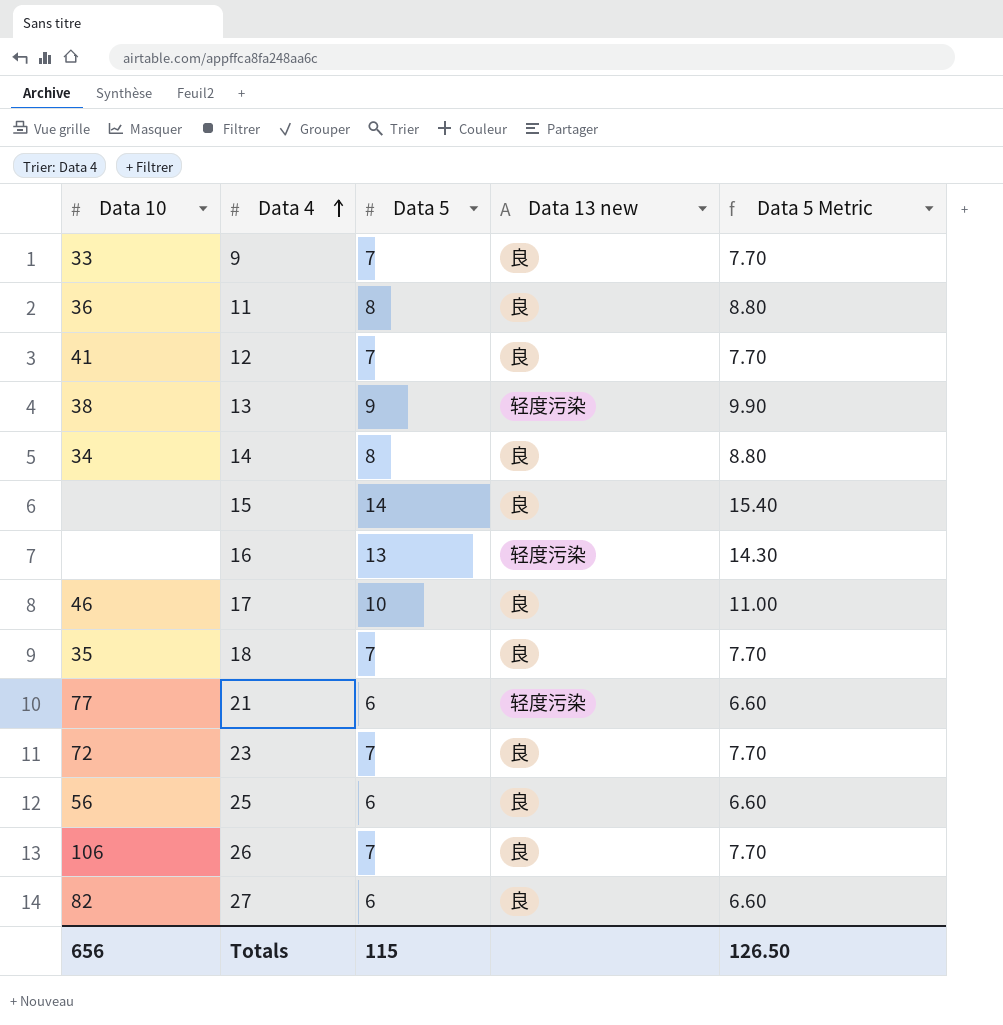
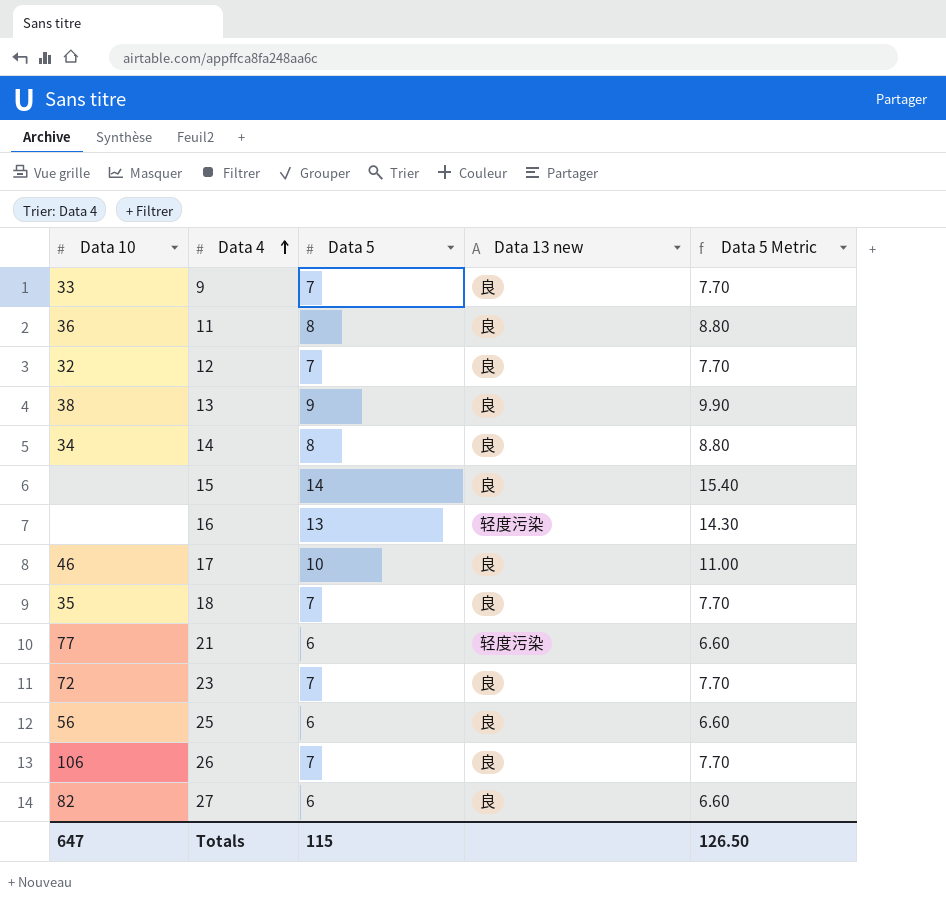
12 | Data 10: 41 -> 32
13 | Data 13 new: 轻度污染 -> 良
Totals | Data 10: 656 -> 647

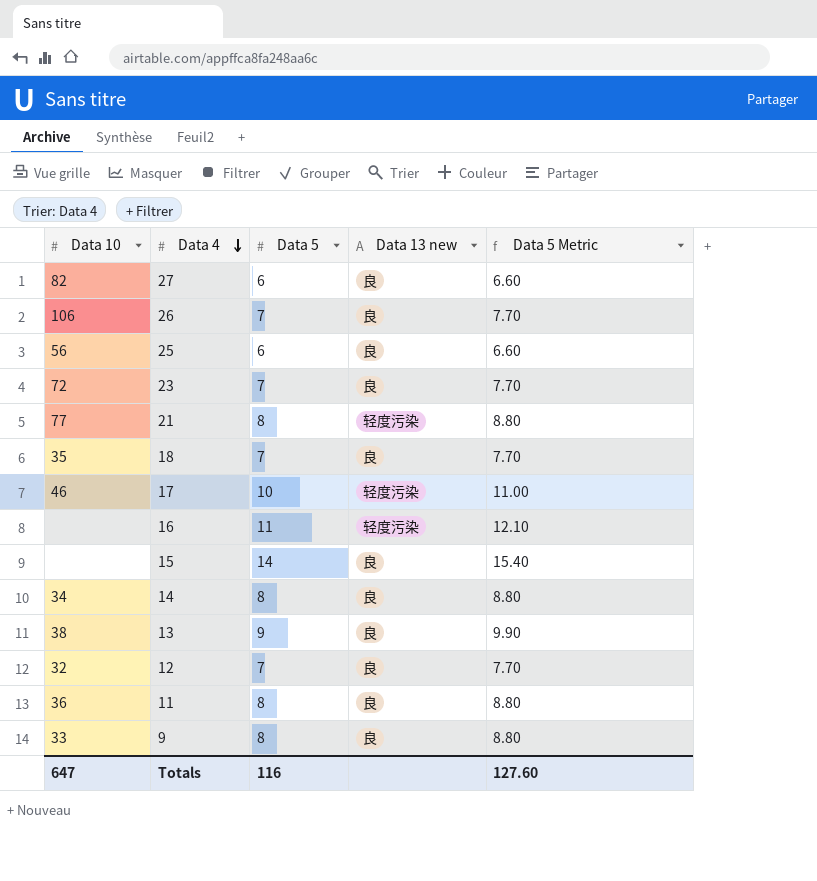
row order: Data 4 ascending -> Data 4 descending
21 | Data 5: 6 -> 8
21 | Data 5 Metric: 6.60 -> 8.80
17 | Data 13 new: 良 -> 轻度污染
16 | Data 5: 13 -> 11
16 | Data 5 Metric: 14.30 -> 12.10
9 | Data 5: 7 -> 8
9 | Data 5 Metric: 7.70 -> 8.80
Totals | Data 5: 115 -> 116
Totals | Data 5 Metric: 126.50 -> 127.60

